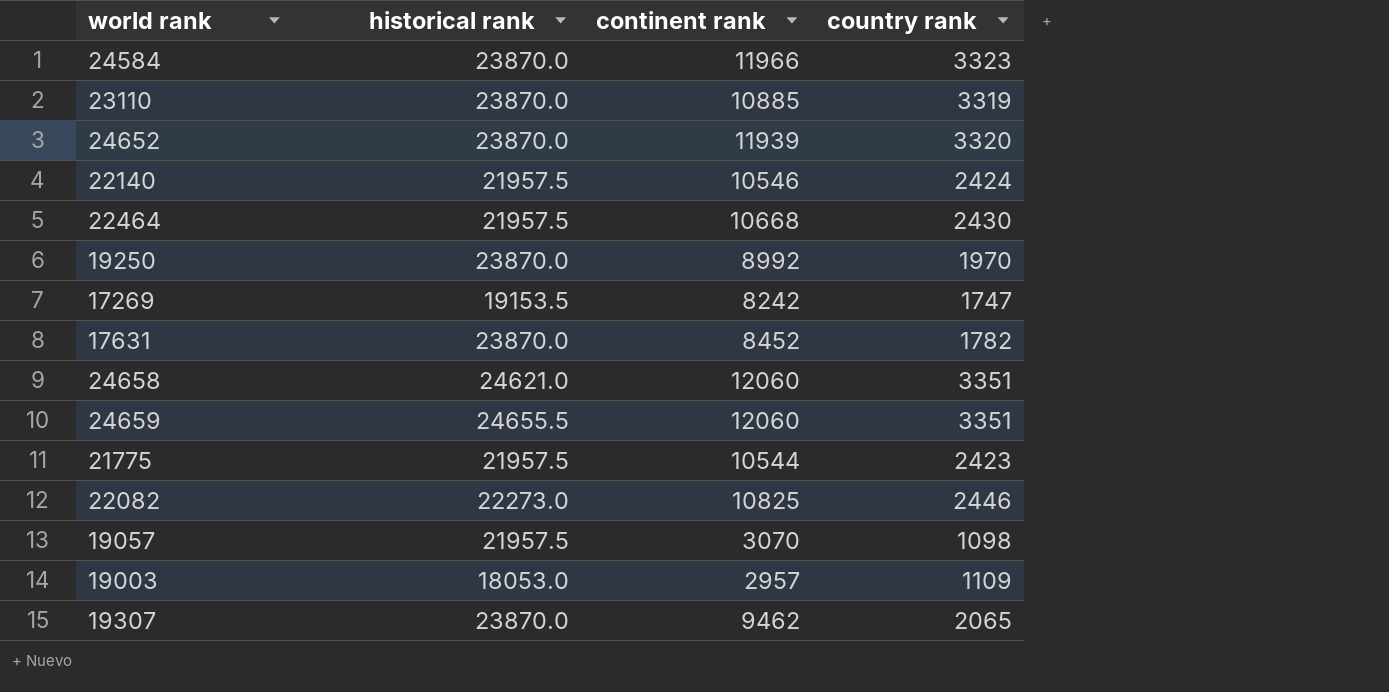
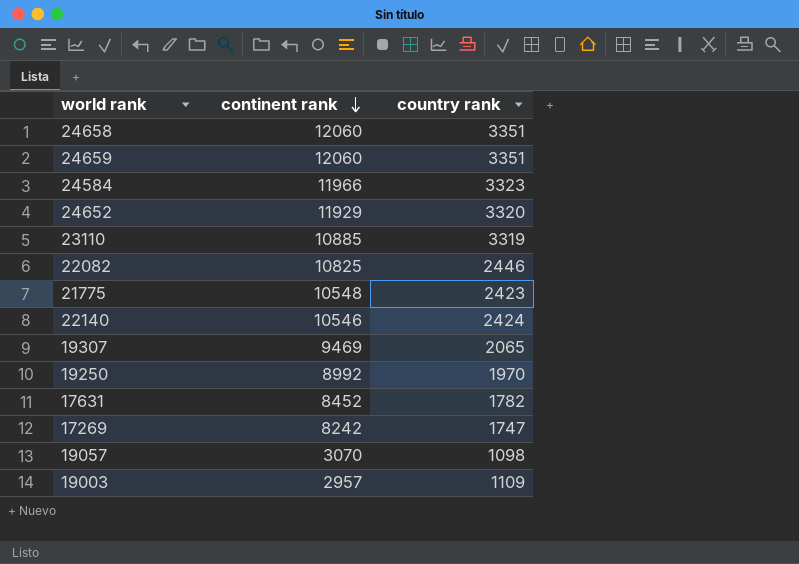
row order: none -> continent rank descending
column historical rank | position: 2 -> none
row 22464: 21957.5 | 10668 | 2430 -> none
24652 | continent rank: 11939 -> 11929
21775 | continent rank: 10544 -> 10548
19307 | continent rank: 9462 -> 9469

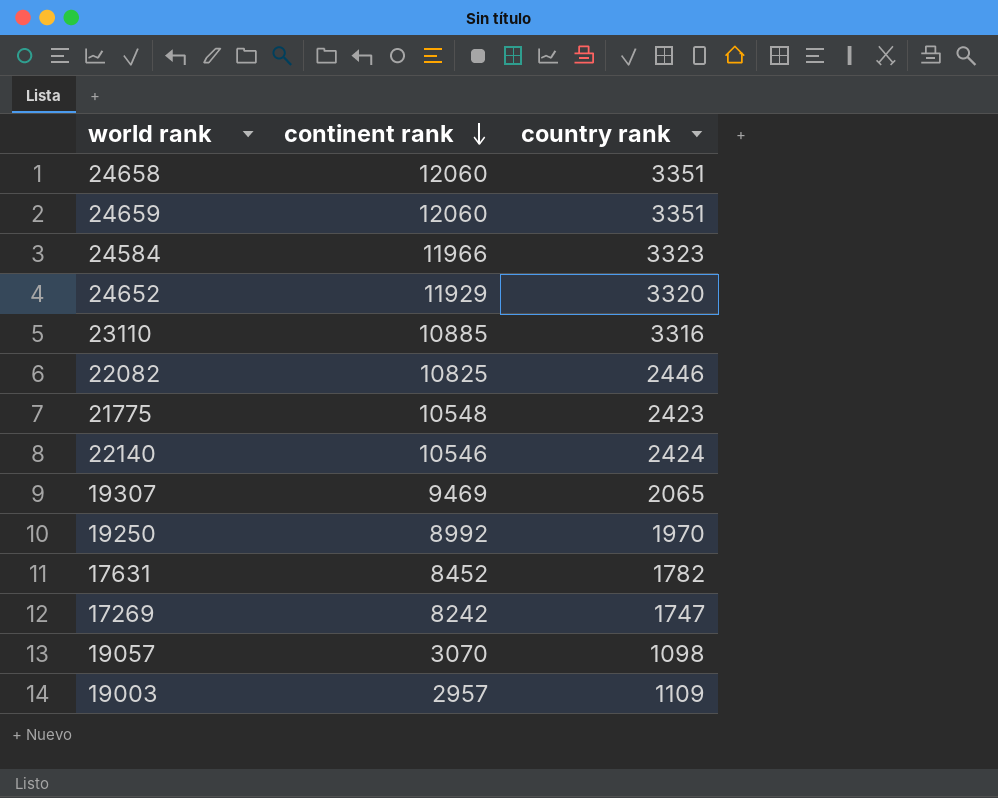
23110 | country rank: 3319 -> 3316

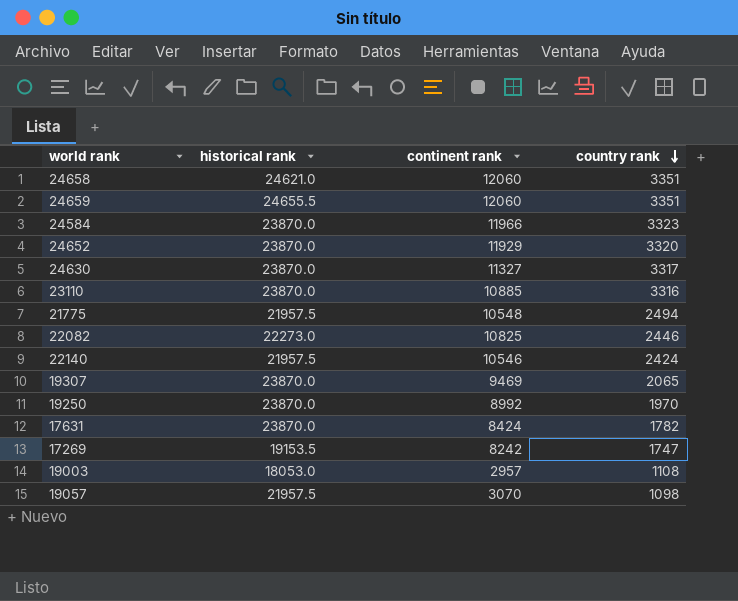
row order: continent rank descending -> country rank descending
column historical rank | position: none -> 2
row 24630: none -> 23870.0 | 11327 | 3317
21775 | country rank: 2423 -> 2494
17631 | continent rank: 8452 -> 8424
19003 | country rank: 1109 -> 1108

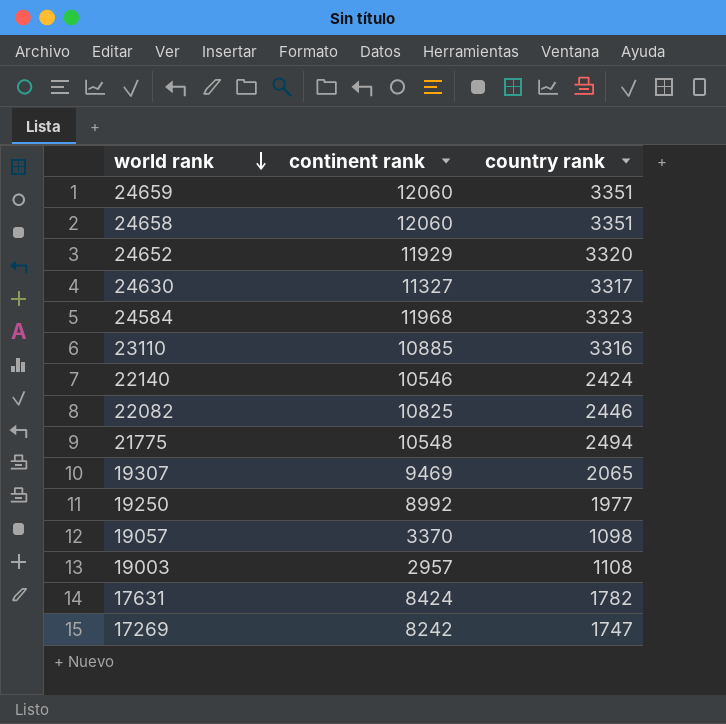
row order: country rank descending -> world rank descending
column historical rank | position: 2 -> none
24584 | continent rank: 11966 -> 11968
19250 | country rank: 1970 -> 1977
19057 | continent rank: 3070 -> 3370

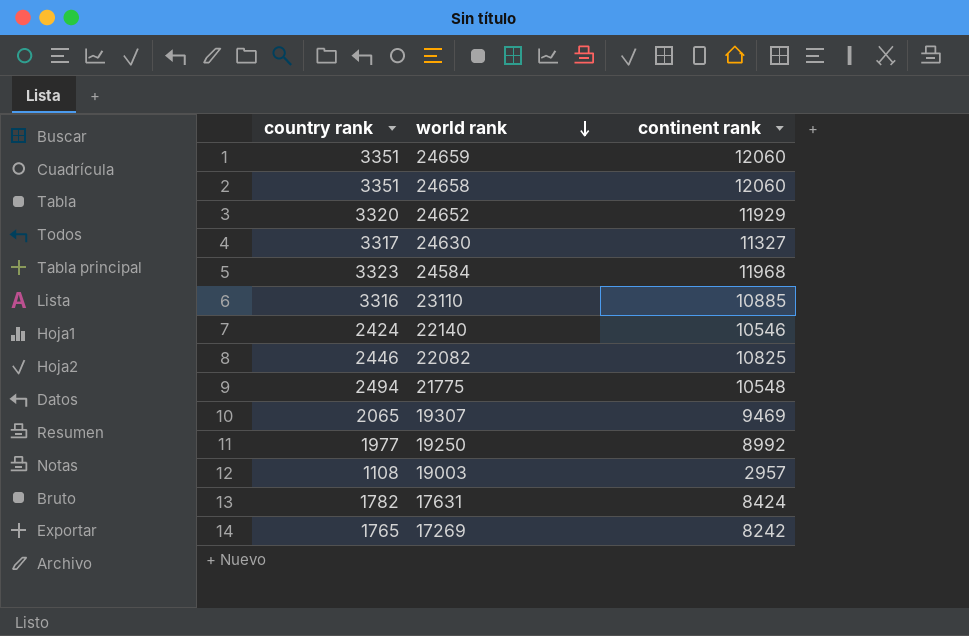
column country rank | position: 3 -> 1
row 19057: 3370 | 1098 -> none
17269 | country rank: 1747 -> 1765

